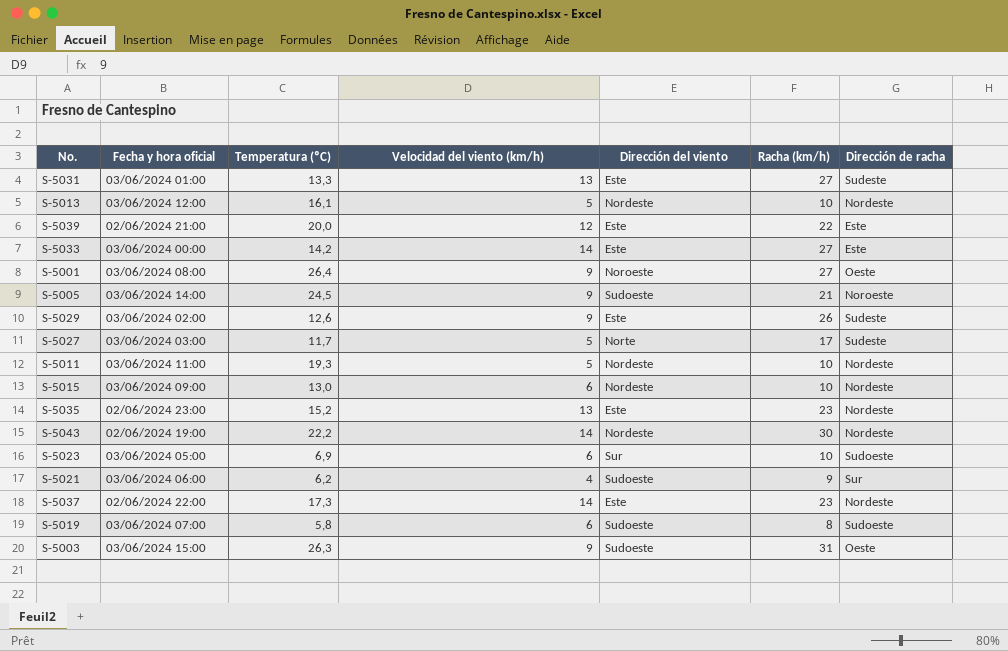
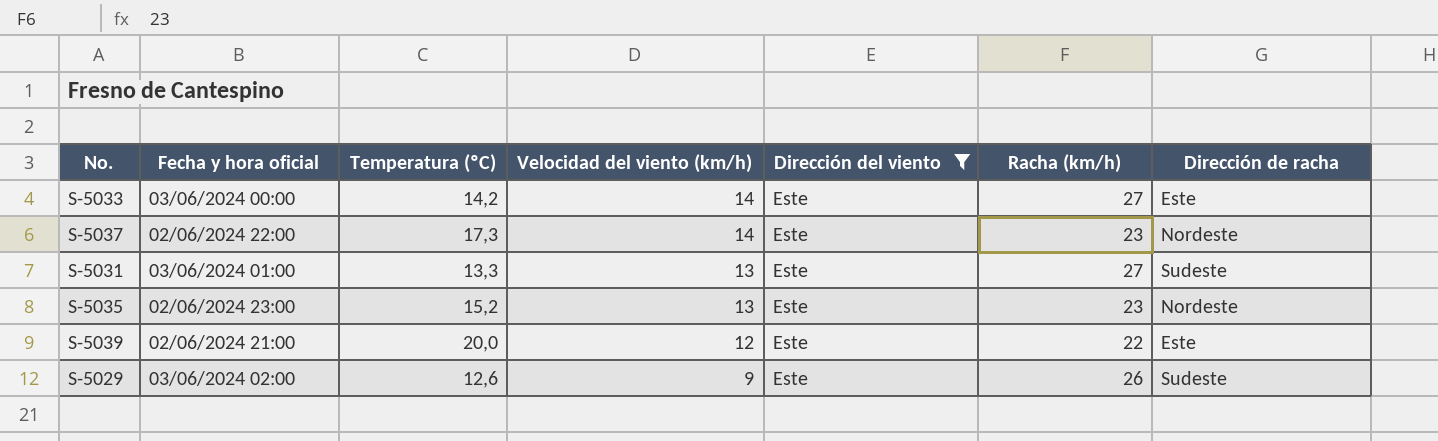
filter: none -> Dirección del viento = Este
row order: none -> Velocidad del viento (km/h) descending

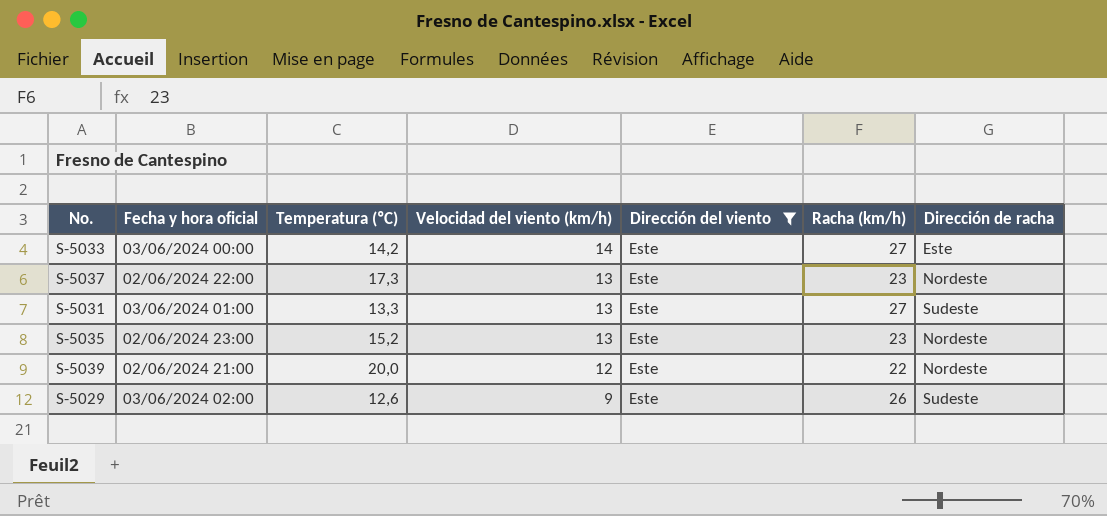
S-5037 | Velocidad del viento (km/h): 14 -> 13
S-5039 | Dirección de racha: Este -> Nordeste

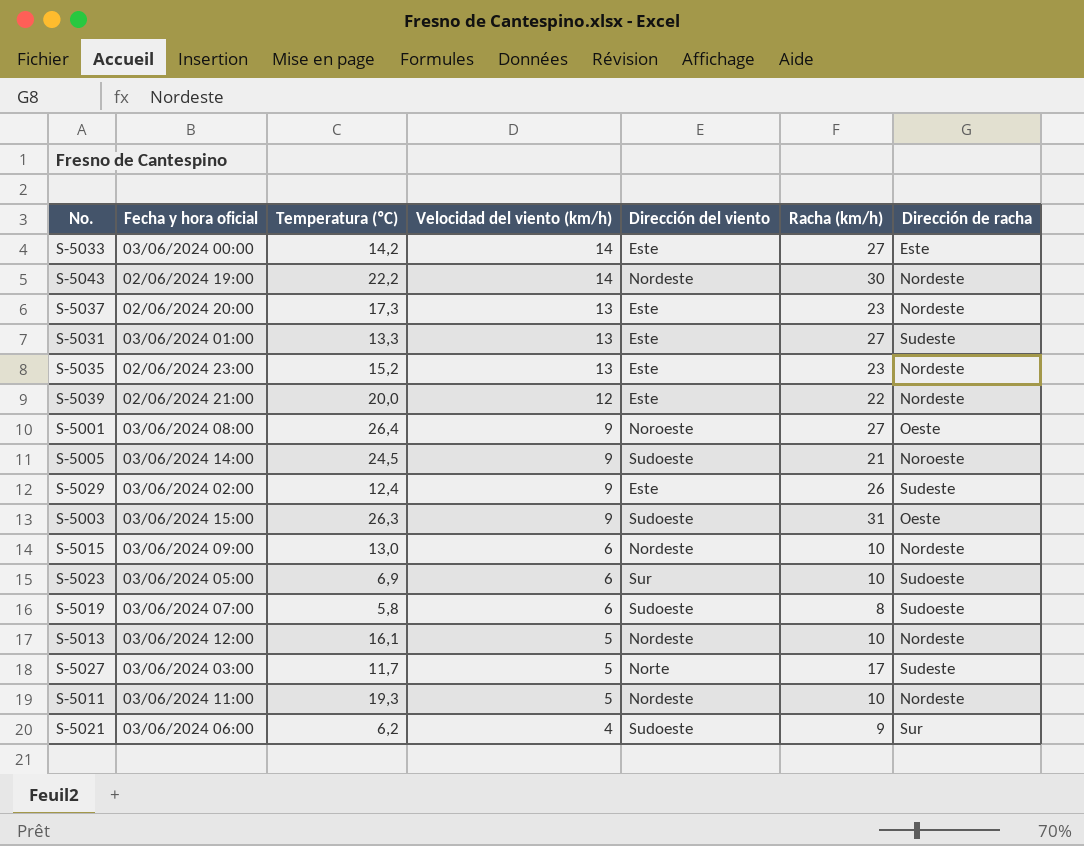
filter: Dirección del viento = Este -> none
S-5037 | Fecha y hora oficial: 02/06/2024 22:00 -> 02/06/2024 20:00
S-5029 | Temperatura (ºC): 12,6 -> 12,4

